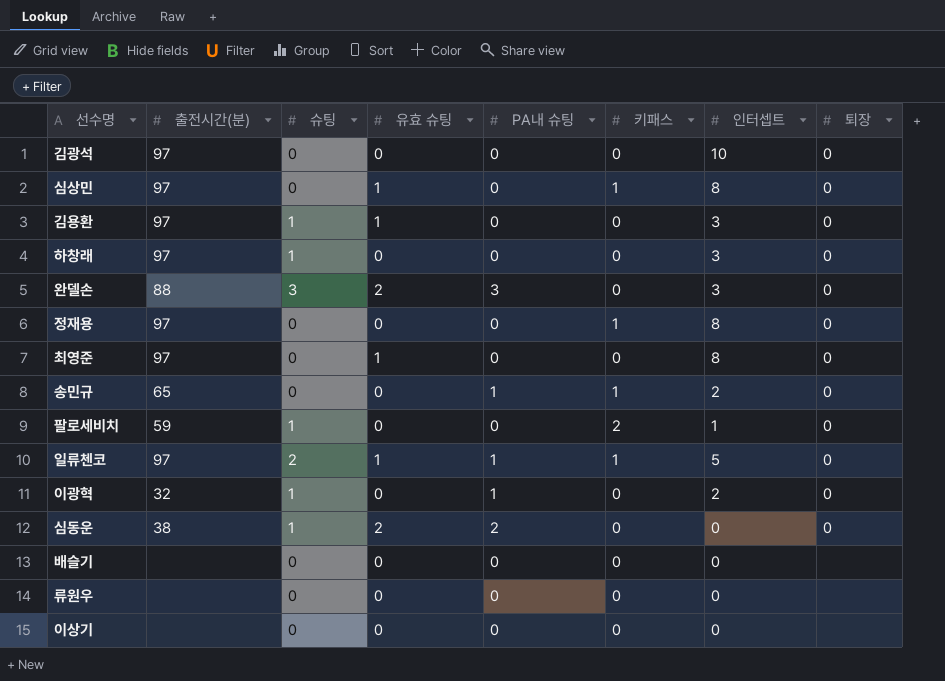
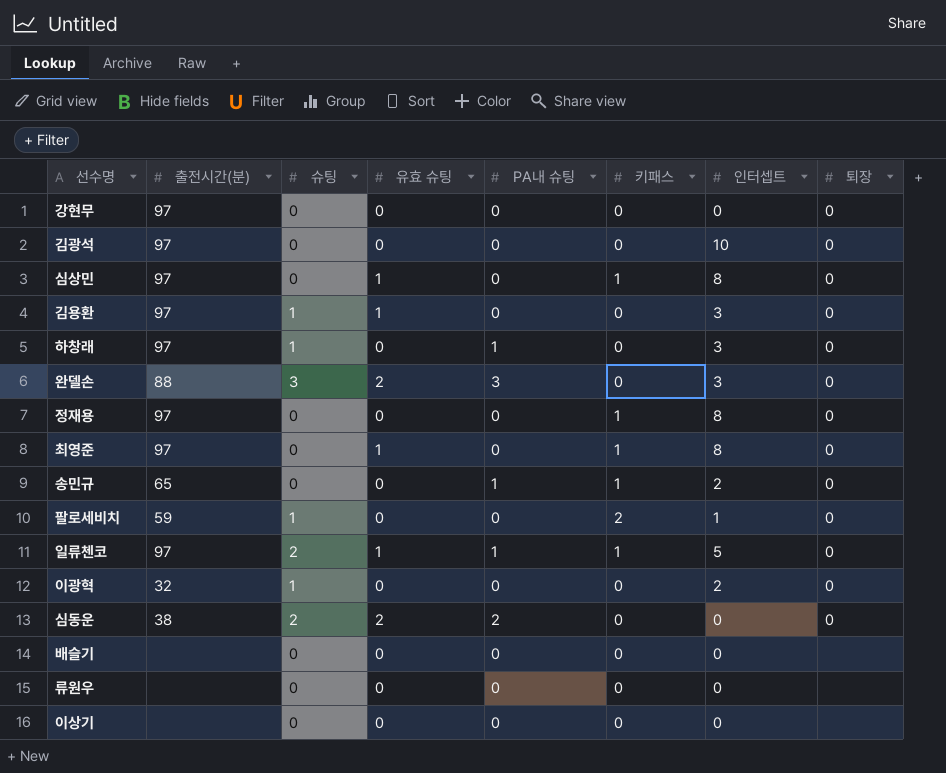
row 강현무: none -> 97 | 0 | 0 | 0 | 0 | 0 | 0
하창래 | PA내 슈팅: 0 -> 1
최영준 | 키패스: 0 -> 1
이광혁 | PA내 슈팅: 1 -> 0
심동운 | 슈팅: 1 -> 2

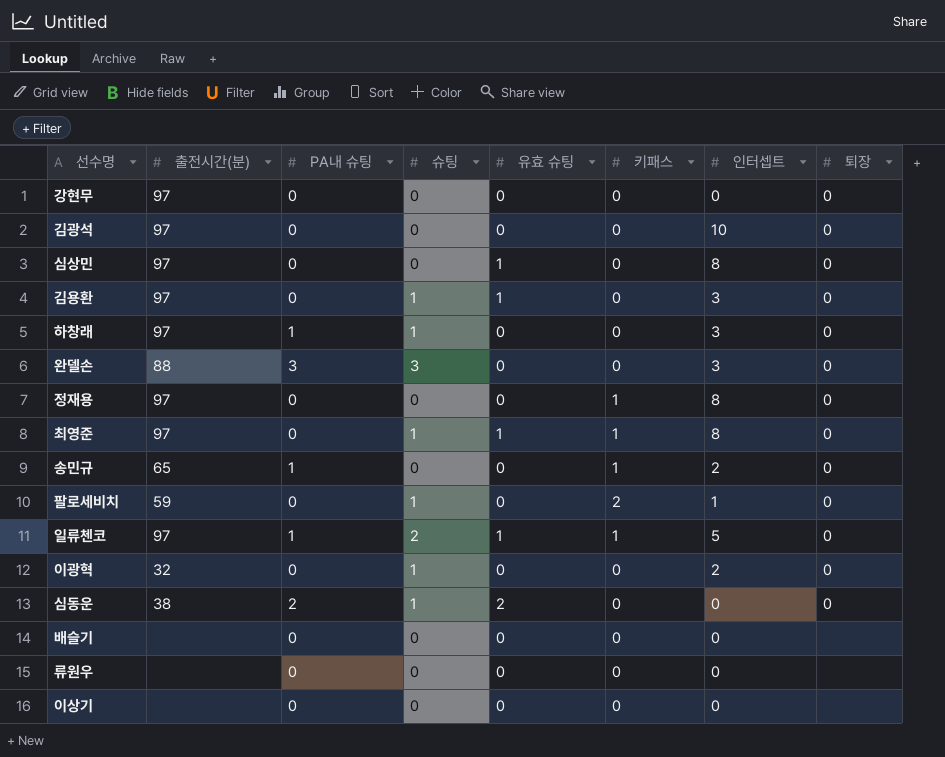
column PA내 슈팅 | position: 5 -> 3
심상민 | 키패스: 1 -> 0
완델손 | 유효 슈팅: 2 -> 0
최영준 | 슈팅: 0 -> 1
심동운 | 슈팅: 2 -> 1

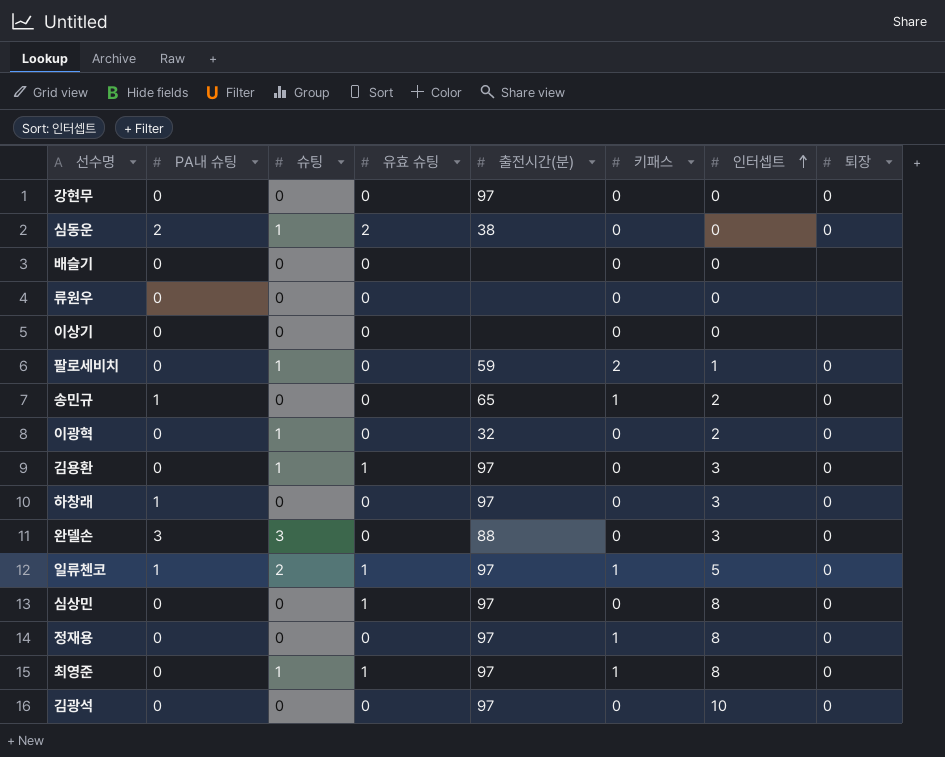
row order: none -> 인터셉트 ascending
column 출전시간(분) | position: 2 -> 5
하창래 | 슈팅: 1 -> 0

